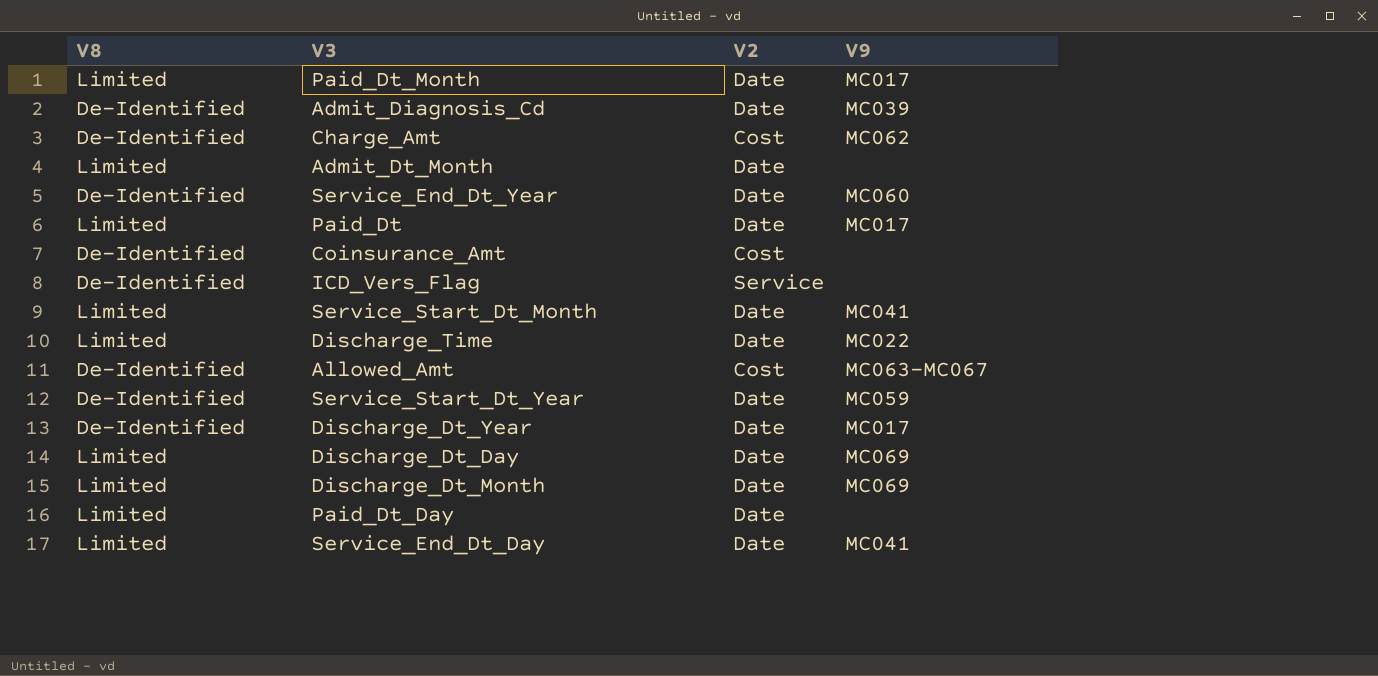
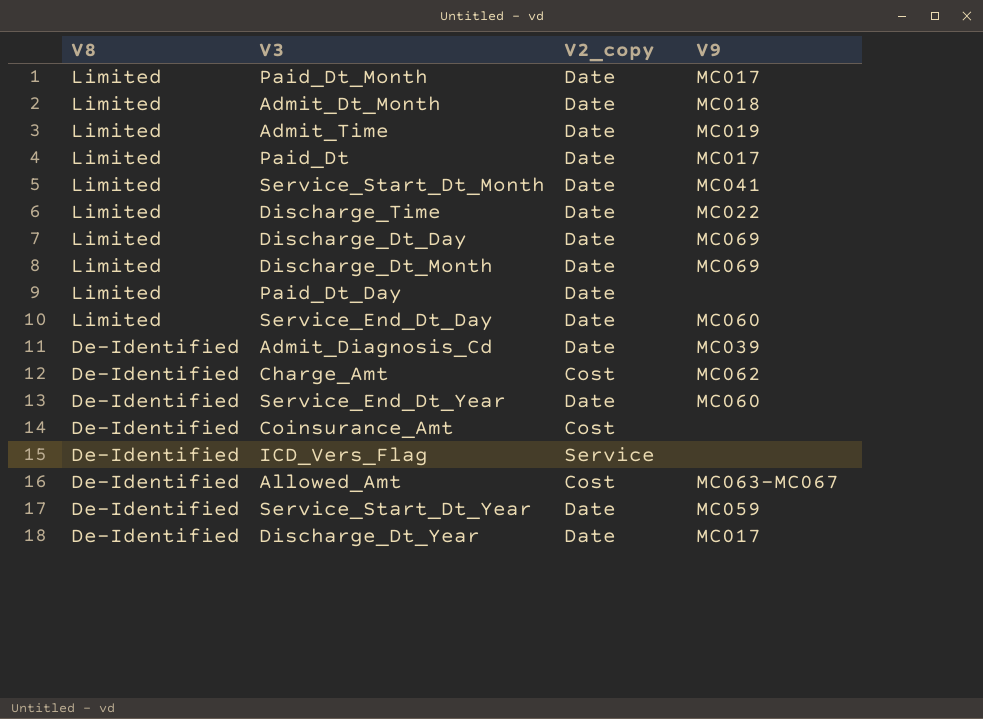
row order: none -> V8 descending
column name: V2 -> V2_copy
Admit_Dt_Month | V9: none -> MC018
row Admit_Time: none -> Limited | Date | MC019
Service_End_Dt_Day | V9: MC041 -> MC060

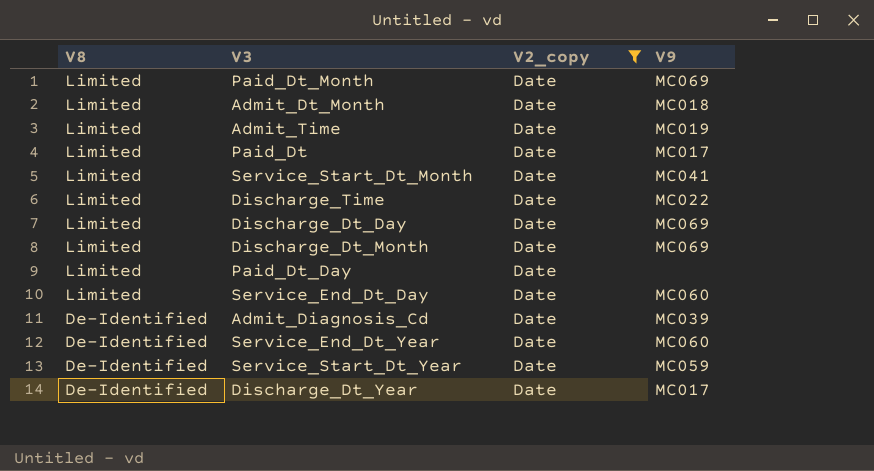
filter: none -> V2_copy = Date
Paid_Dt_Month | V9: MC017 -> MC069

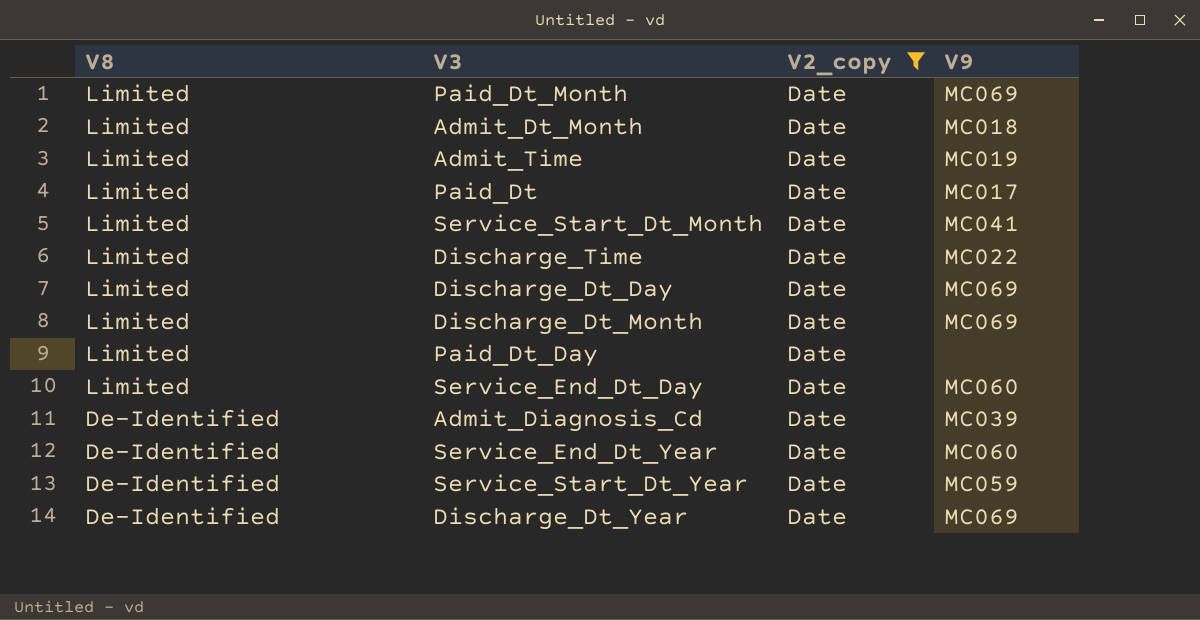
Discharge_Dt_Year | V9: MC017 -> MC069

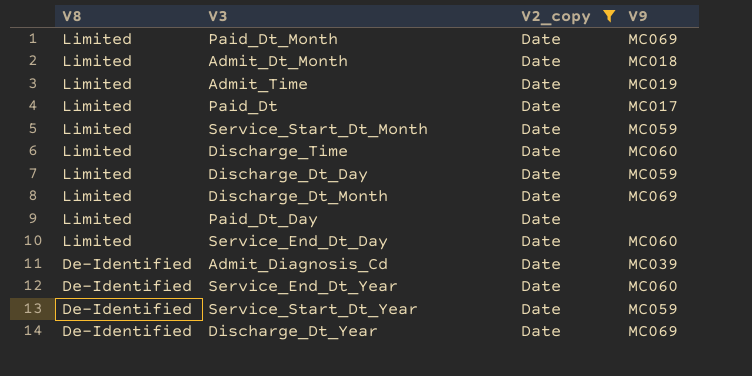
Service_Start_Dt_Month | V9: MC041 -> MC059
Discharge_Time | V9: MC022 -> MC060
Discharge_Dt_Day | V9: MC069 -> MC059

